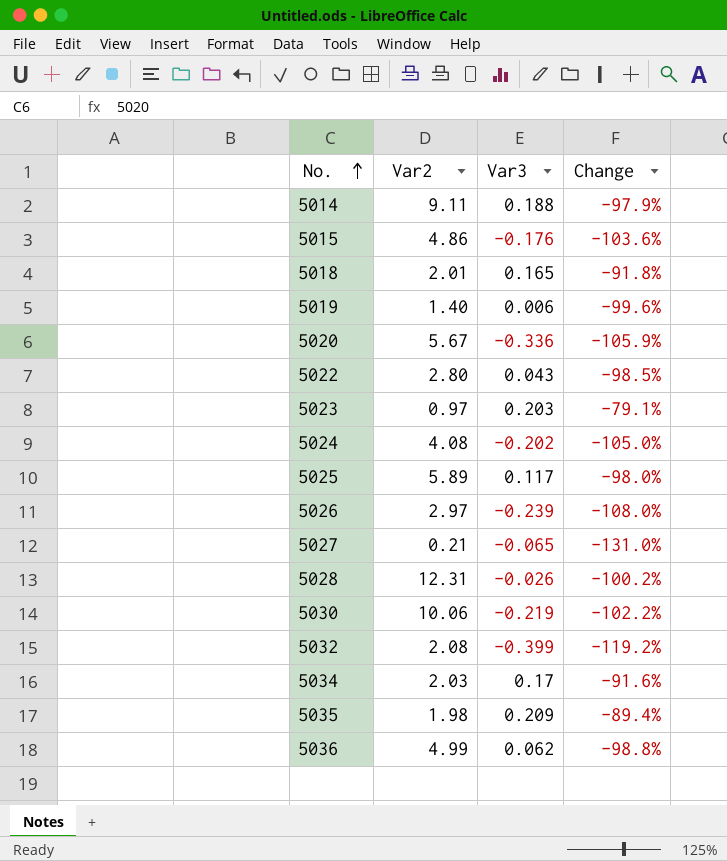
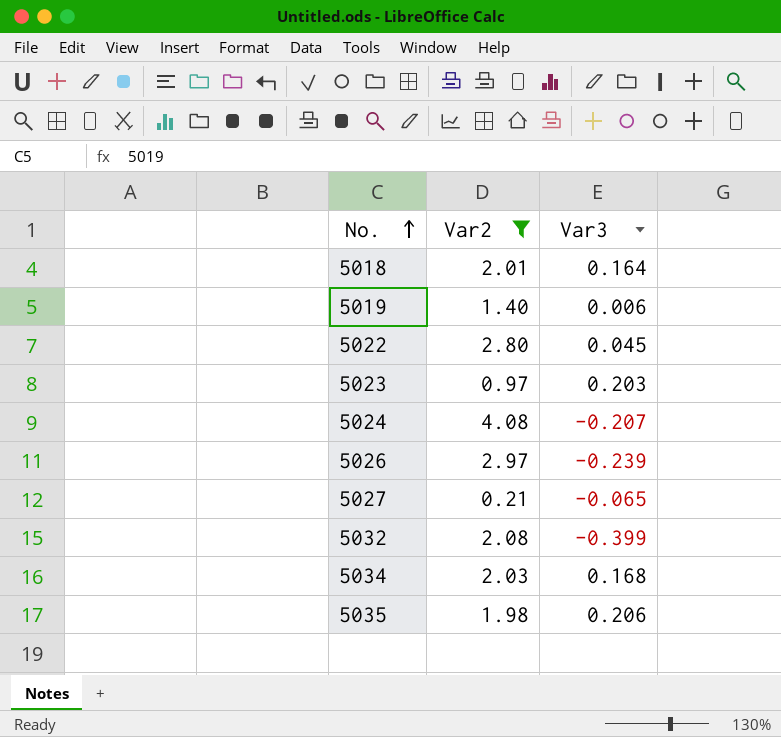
filter: none -> Var2 <= 4.08
column Change | formula: ([Var3] - [Var2]) / [Var2] -> none
5018 | Var3: 0.165 -> 0.164
5022 | Var3: 0.043 -> 0.045
5024 | Var3: -0.202 -> -0.207
5034 | Var3: 0.17 -> 0.168
5035 | Var3: 0.209 -> 0.206

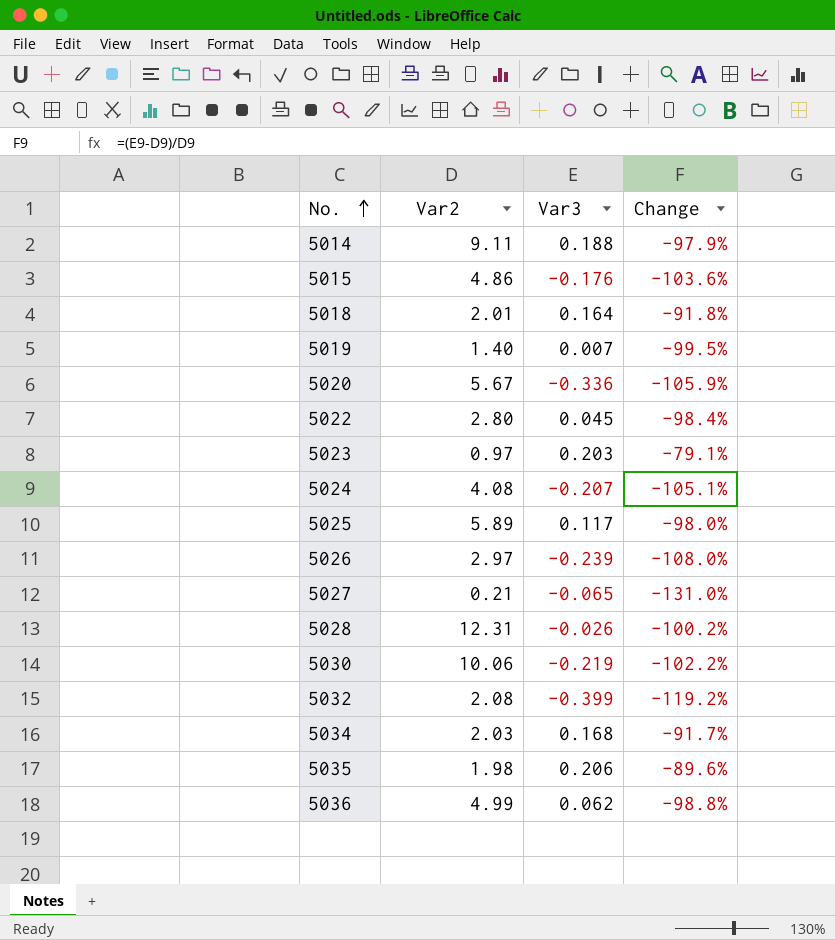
filter: Var2 <= 4.08 -> none
column Change | formula: none -> ([Var3] - [Var2]) / [Var2]
5019 | Var3: 0.006 -> 0.007

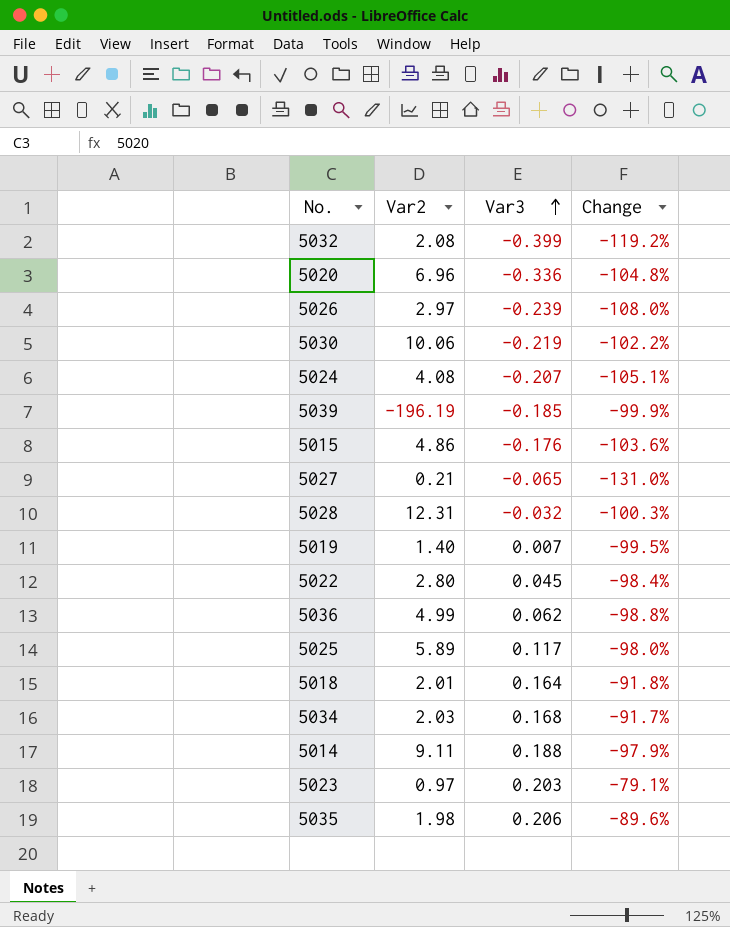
row order: No. ascending -> Var3 ascending
5020 | Var2: 5.67 -> 6.96
5020 | Change: -105.9% -> -104.8%
row 5039: none -> -196.19 | -0.185 | -99.9%
5028 | Var3: -0.026 -> -0.032
5028 | Change: -100.2% -> -100.3%

